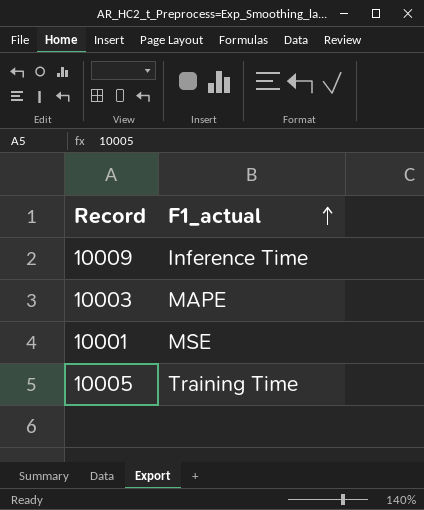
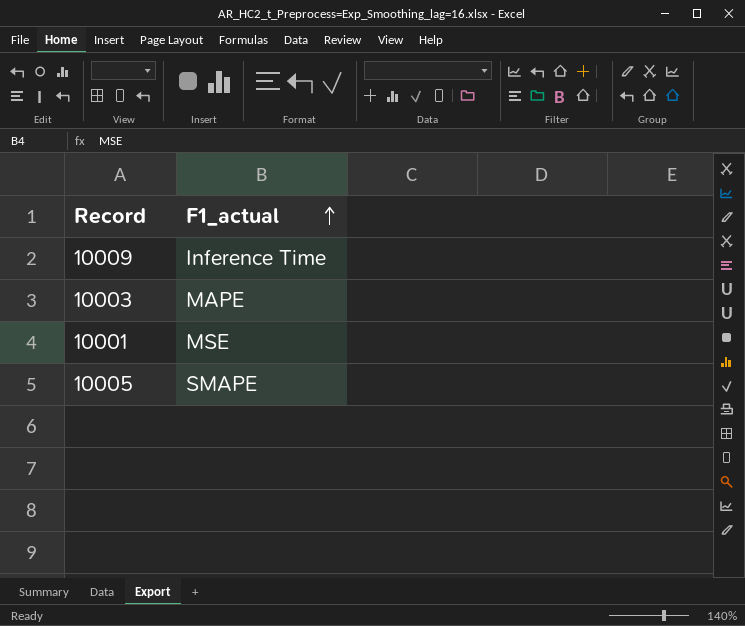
10005 | F1_actual: Training Time -> SMAPE

